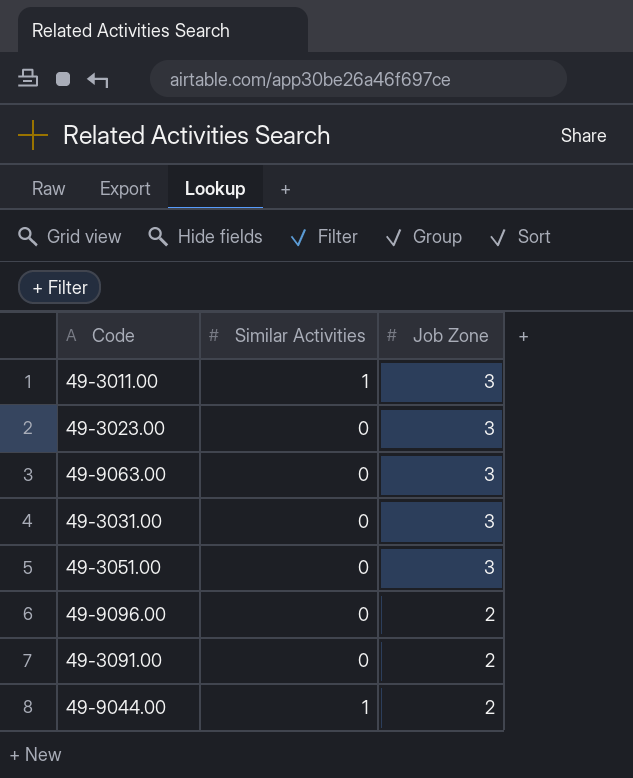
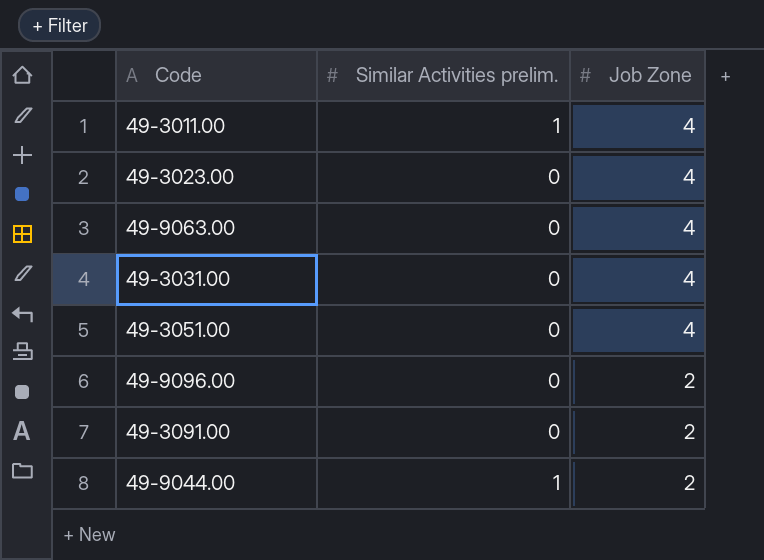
column name: Similar Activities -> Similar Activities prelim.
49-3011.00 | Job Zone: 3 -> 4
49-3023.00 | Job Zone: 3 -> 4
49-9063.00 | Job Zone: 3 -> 4
49-3031.00 | Job Zone: 3 -> 4
49-3051.00 | Job Zone: 3 -> 4

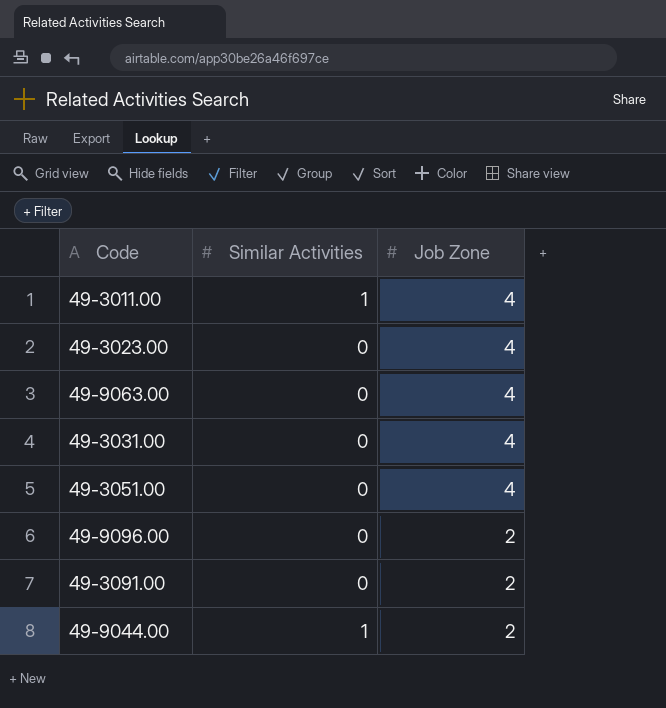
column name: Similar Activities prelim. -> Similar Activities

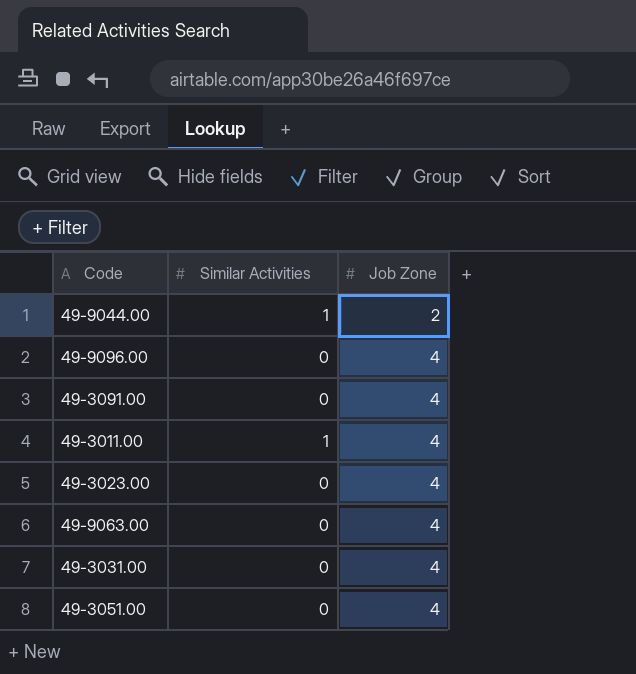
row order: Job Zone descending -> Job Zone ascending
49-9096.00 | Job Zone: 2 -> 4
49-3091.00 | Job Zone: 2 -> 4

